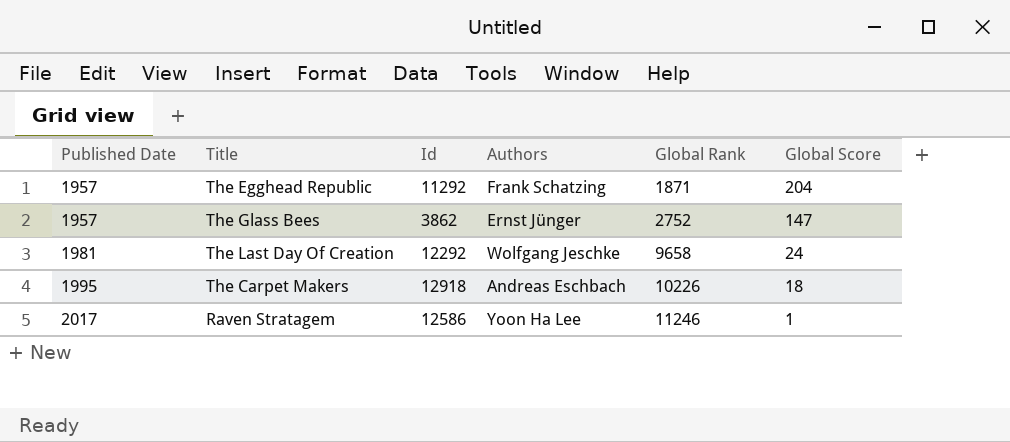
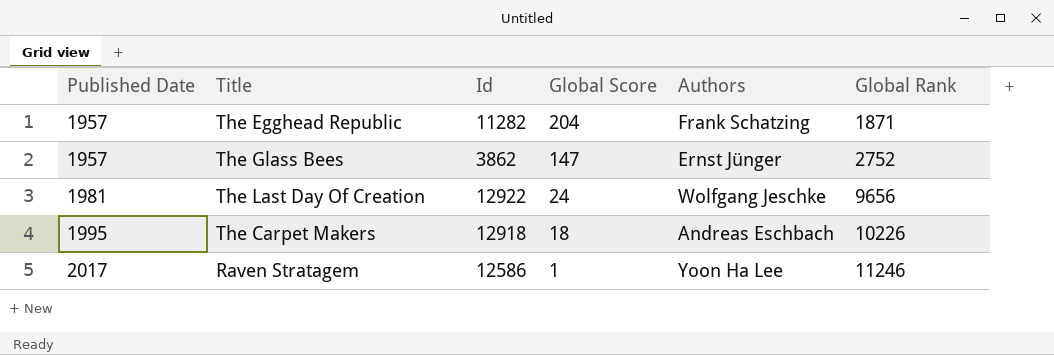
column Global Score | position: 6 -> 4
The Egghead Republic | Id: 11292 -> 11282
The Last Day Of Creation | Id: 12292 -> 12922
The Last Day Of Creation | Global Rank: 9658 -> 9656

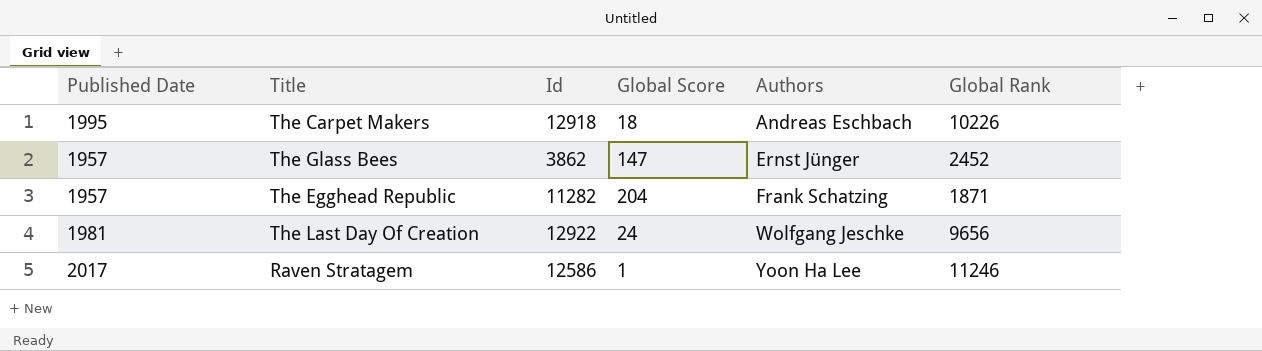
row order: Published Date ascending -> Authors ascending
The Glass Bees | Global Rank: 2752 -> 2452

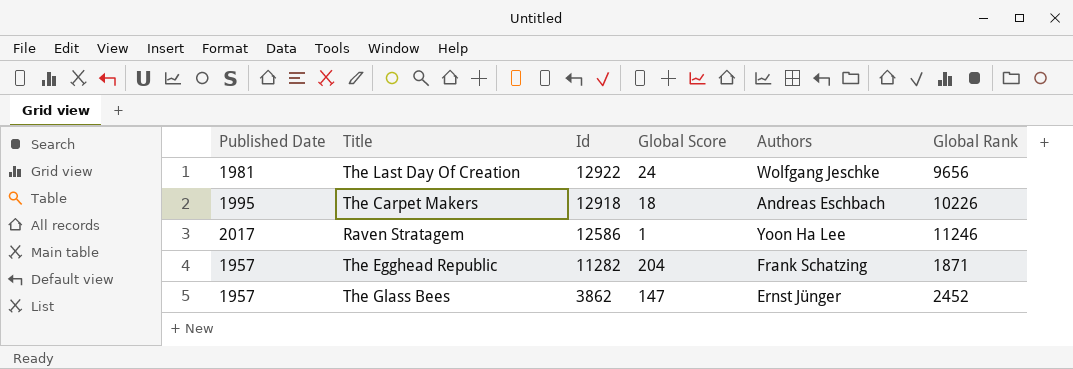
row order: Authors ascending -> Id descending

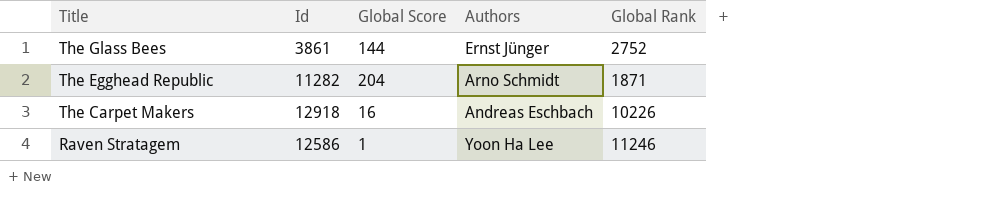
row order: Id descending -> Title descending
column Published Date | position: 1 -> none
row The Last Day Of Creation: 1981 | 12922 | 24 | Wolfgang Jeschke | 9656 -> none
The Glass Bees | Id: 3862 -> 3861
The Glass Bees | Global Score: 147 -> 144
The Glass Bees | Global Rank: 2452 -> 2752
The Egghead Republic | Authors: Frank Schatzing -> Arno Schmidt
The Carpet Makers | Global Score: 18 -> 16

